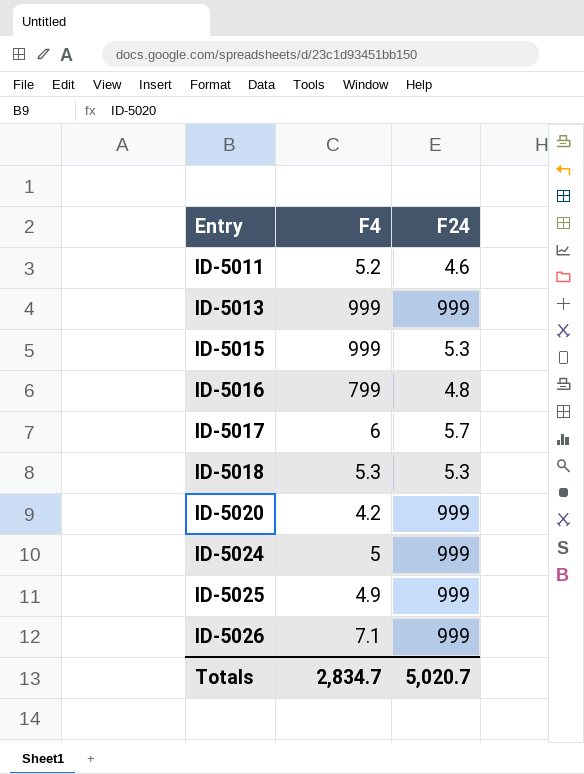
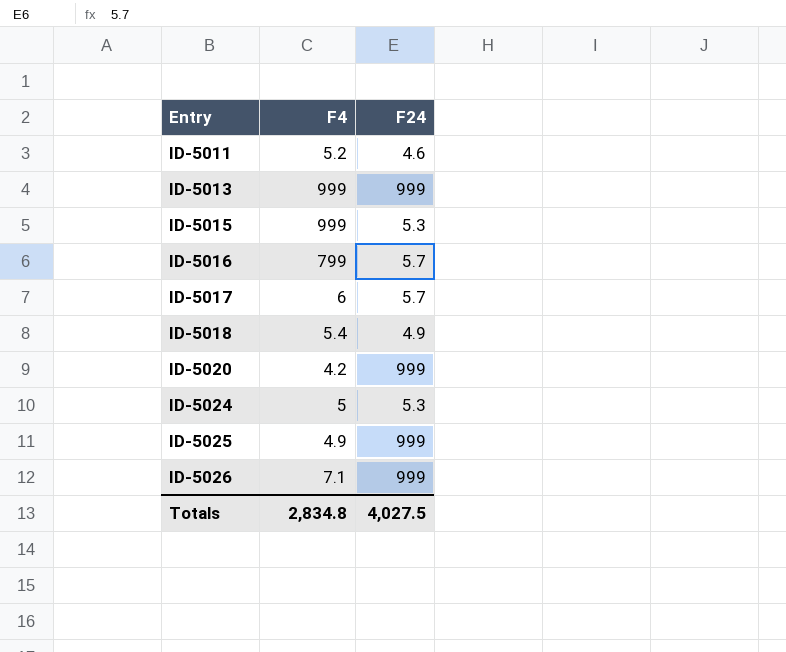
ID-5016 | F24: 4.8 -> 5.7
ID-5018 | F4: 5.3 -> 5.4
ID-5018 | F24: 5.3 -> 4.9
ID-5024 | F24: 999 -> 5.3
Totals | F4: 2,834.7 -> 2,834.8
Totals | F24: 5,020.7 -> 4,027.5

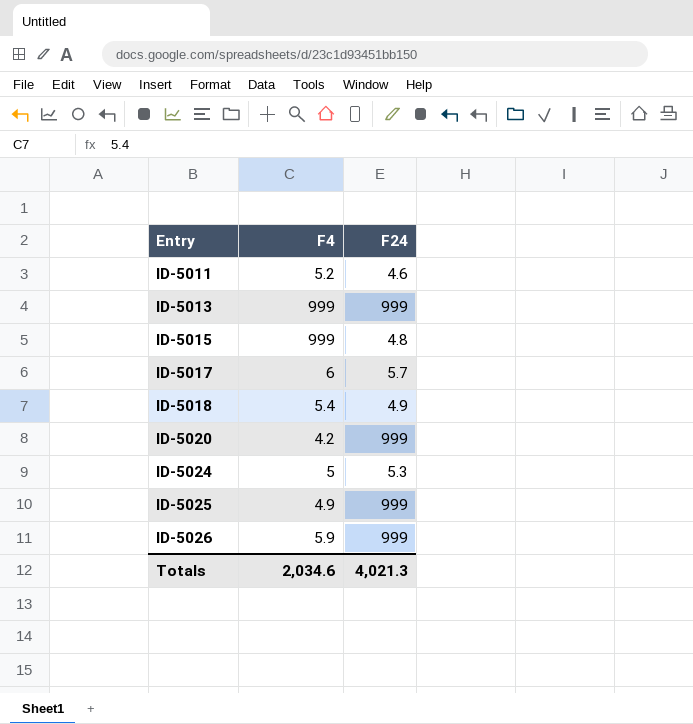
row ID-5016: 799 | 5.7 -> none
ID-5015 | F24: 5.3 -> 4.8
ID-5026 | F4: 7.1 -> 5.9
Totals | F4: 2,834.8 -> 2,034.6
Totals | F24: 4,027.5 -> 4,021.3

